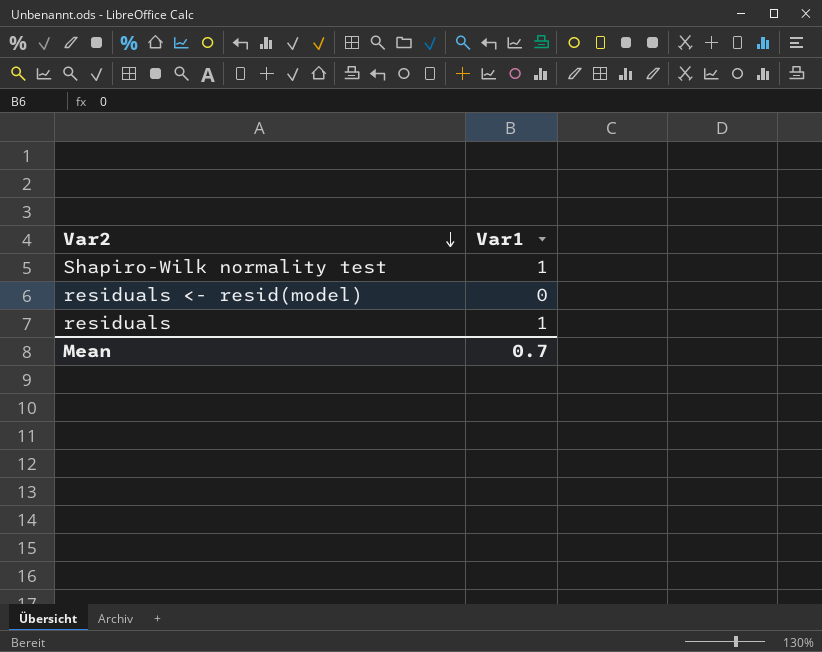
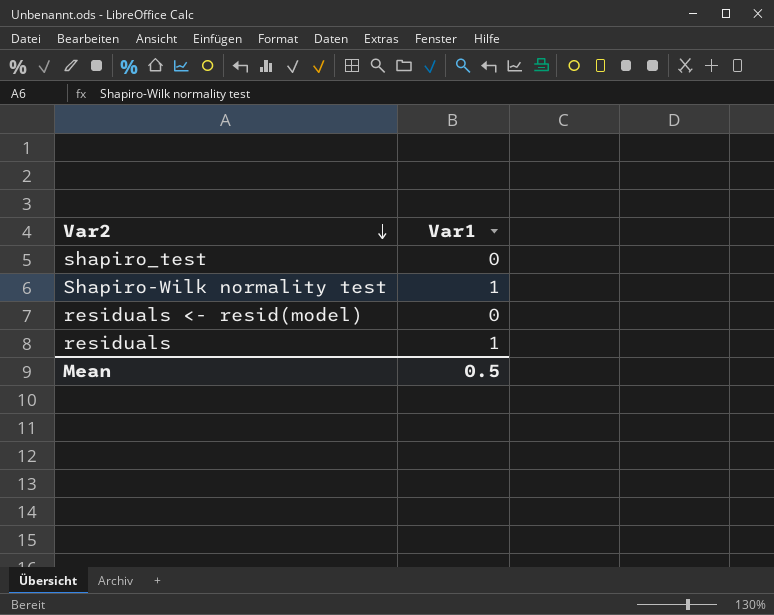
row shapiro_test: none -> 0
Mean | Var1: 0.7 -> 0.5

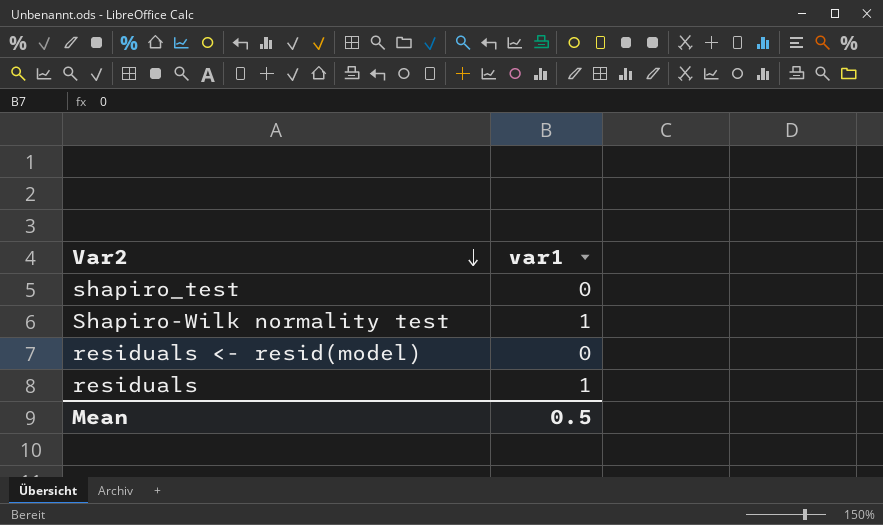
column name: Var1 -> var1

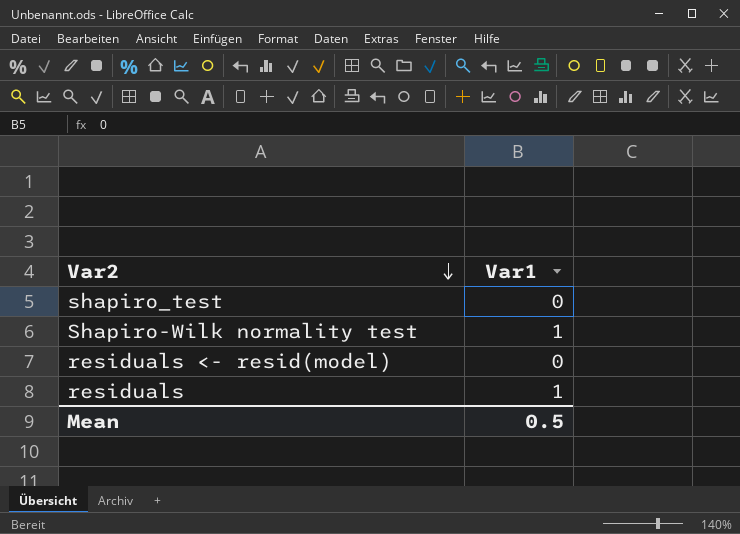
column name: var1 -> Var1

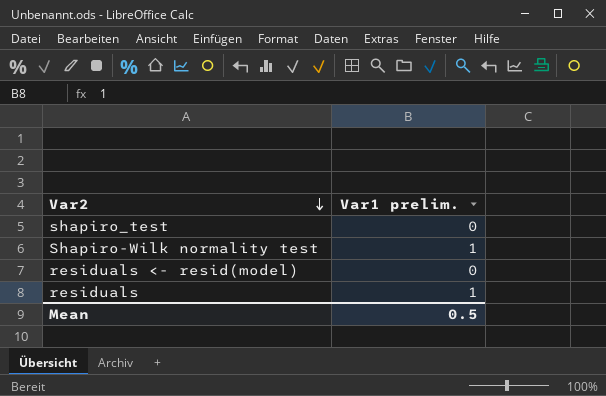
column name: Var1 -> Var1 prelim.

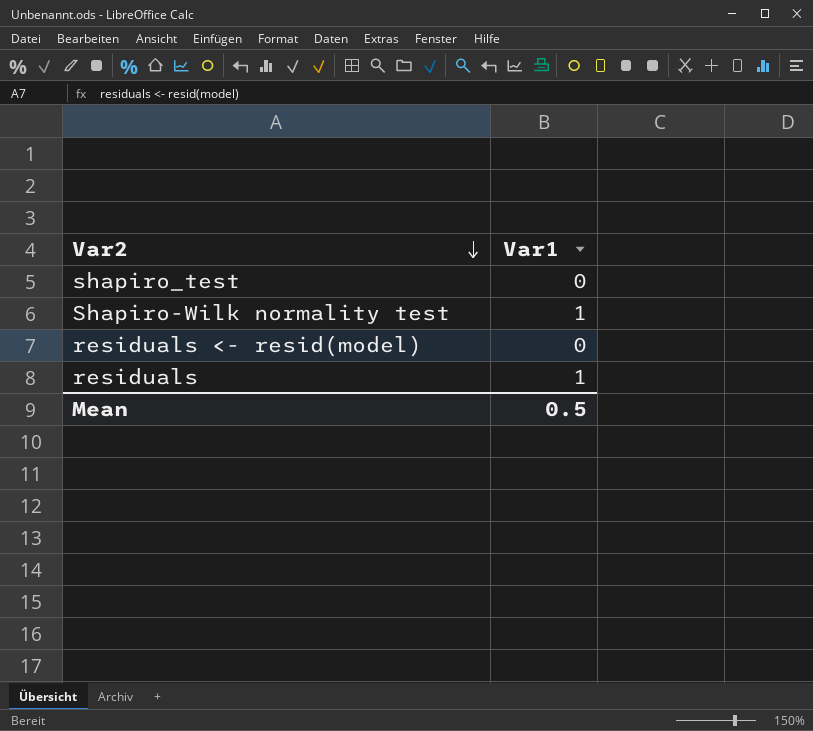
column name: Var1 prelim. -> Var1

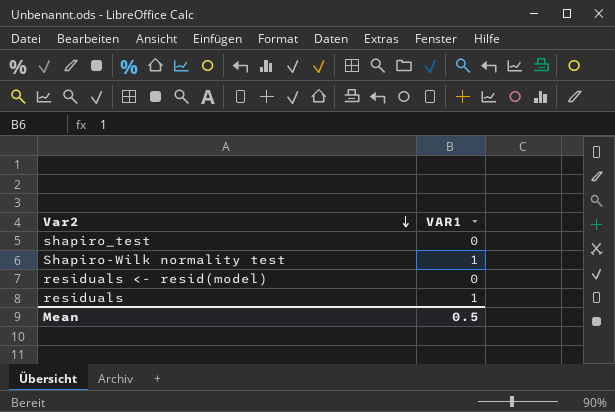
column name: Var1 -> VAR1

